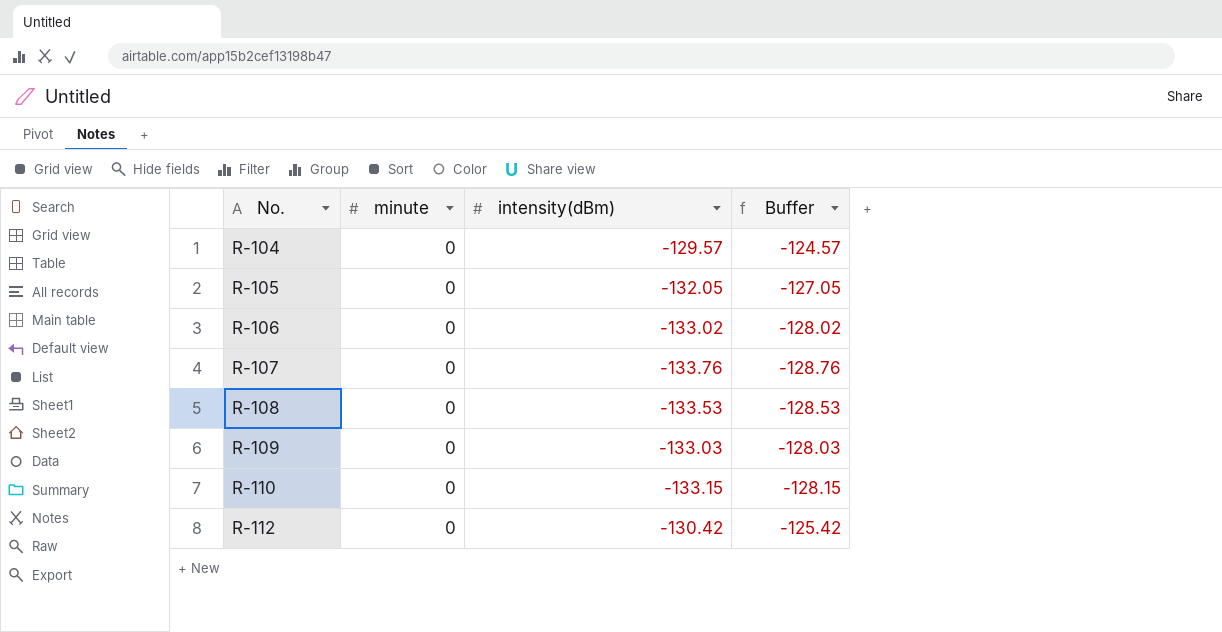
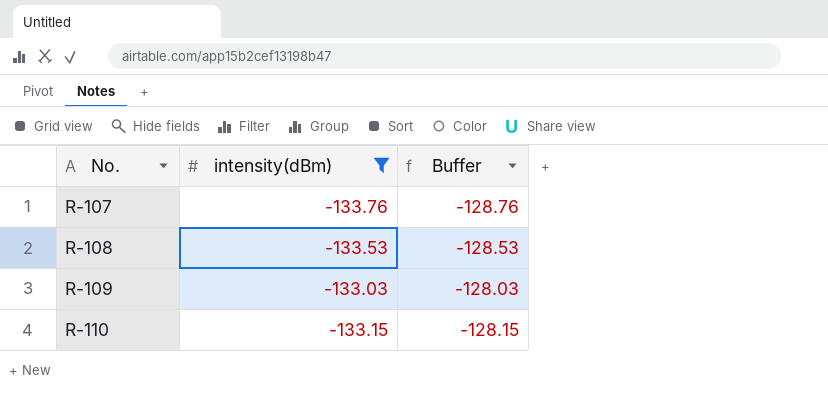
filter: none -> intensity(dBm) <= -133.03
column minute | position: 2 -> none

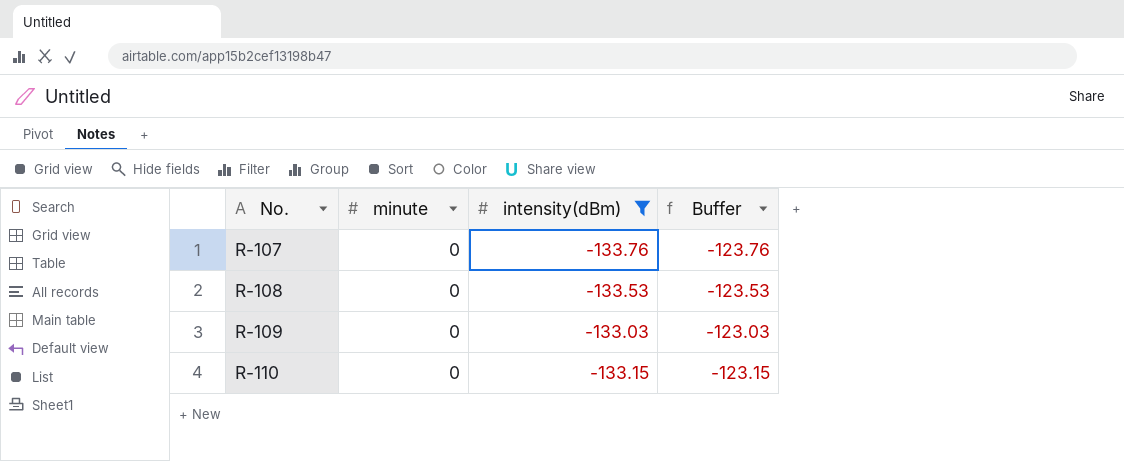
column minute | position: none -> 2
column Buffer | formula: [intensity(dBm)] + 5 -> [intensity(dBm)] + 10

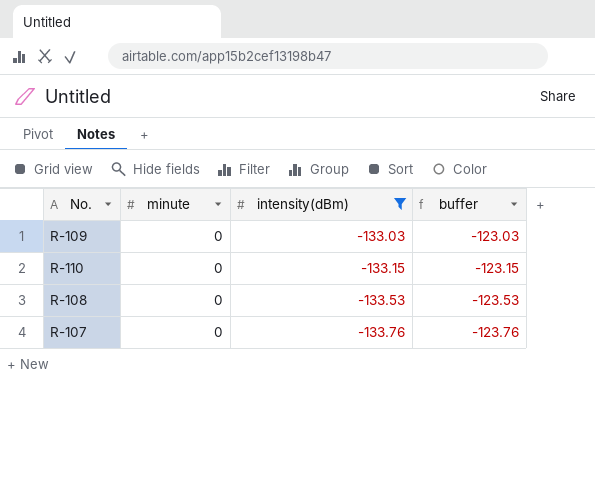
row order: No. ascending -> intensity(dBm) descending
column name: Buffer -> buffer

